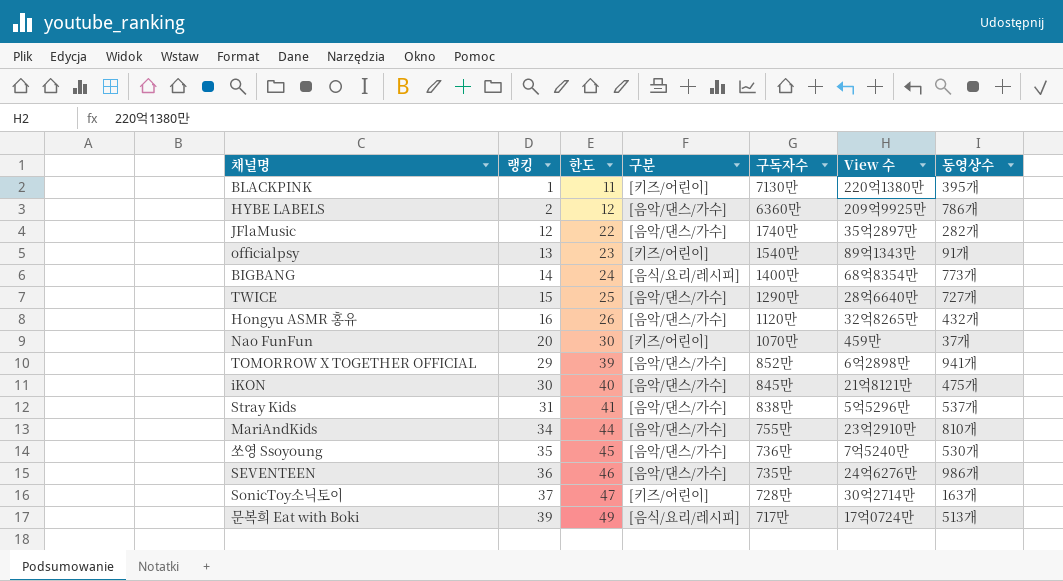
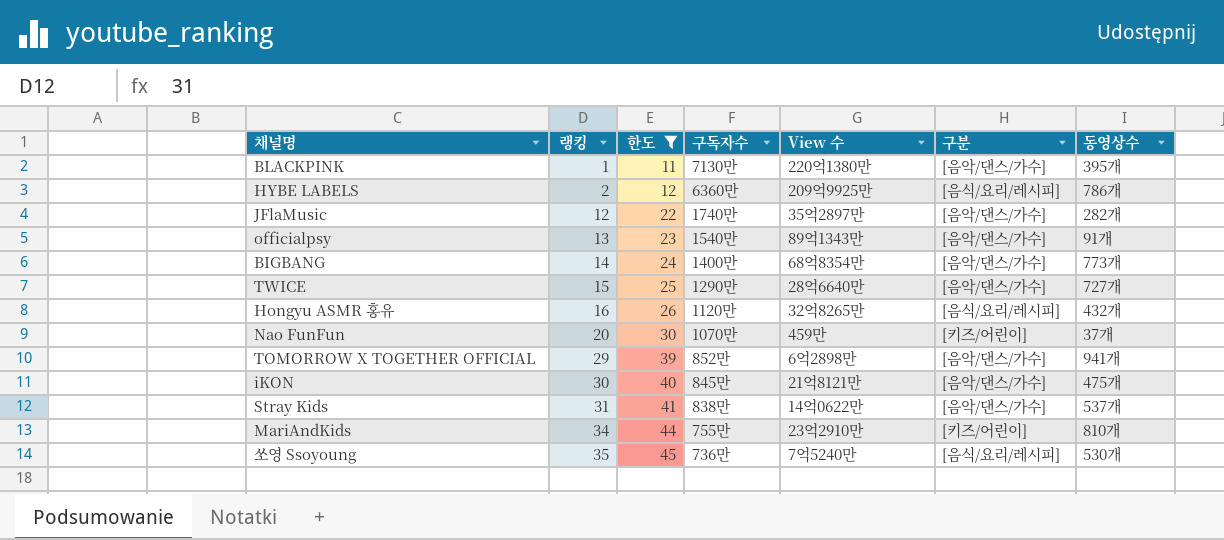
filter: none -> 한도 <= 45
column 구분 | position: 4 -> 6
BLACKPINK | 구분: [키즈/어린이] -> [음악/댄스/가수]
HYBE LABELS | 구분: [음악/댄스/가수] -> [음식/요리/레시피]
officialpsy | 구분: [키즈/어린이] -> [음악/댄스/가수]
BIGBANG | 구분: [음식/요리/레시피] -> [음악/댄스/가수]
Hongyu ASMR 홍유 | 구분: [음악/댄스/가수] -> [음식/요리/레시피]
Stray Kids | View 수: 5억5296만 -> 14억0622만
MariAndKids | 구분: [음악/댄스/가수] -> [키즈/어린이]
쏘영 Ssoyoung | 구분: [음악/댄스/가수] -> [음식/요리/레시피]

